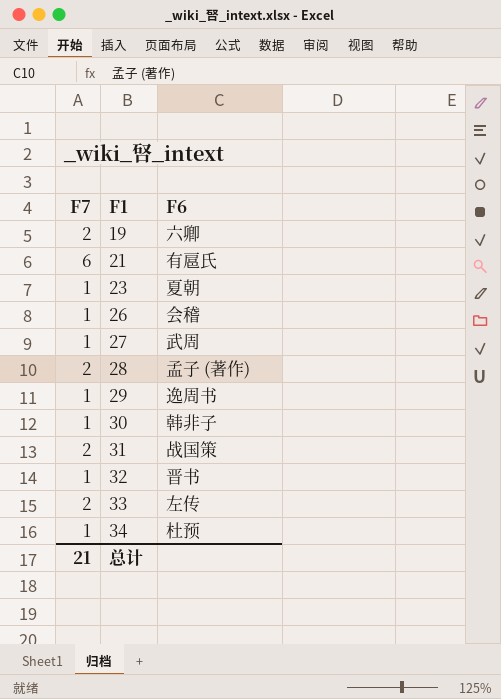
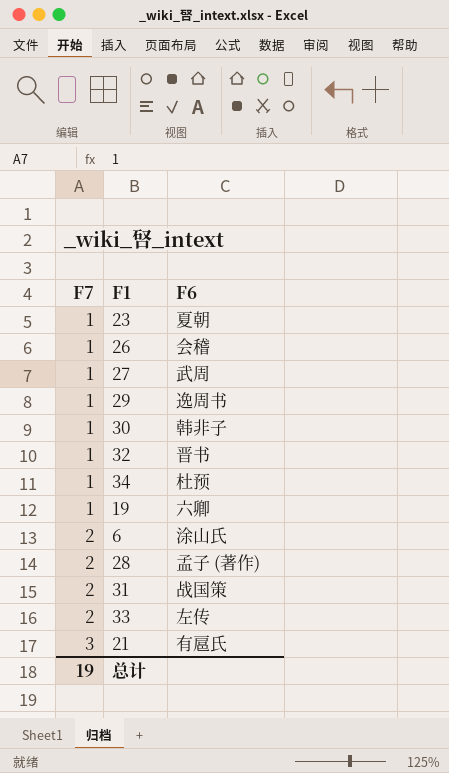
row order: F1 ascending -> F7 ascending
19 | F7: 2 -> 1
row 6: none -> 2 | 涂山氏
21 | F7: 6 -> 3
总计 | F7: 21 -> 19

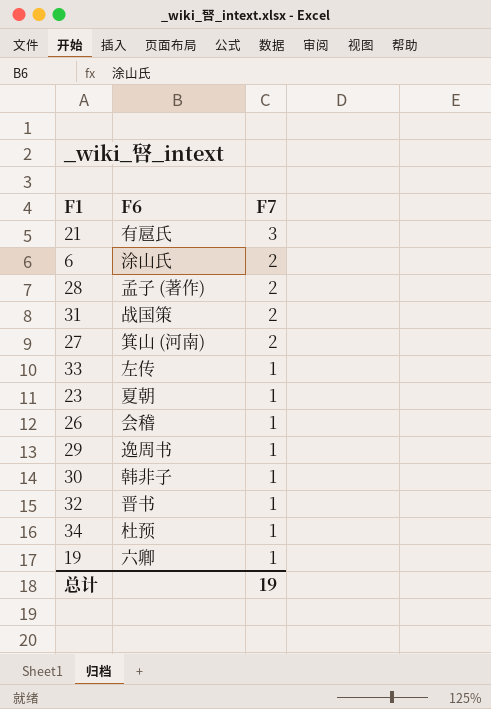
row order: F7 ascending -> F7 descending
column F7 | position: 1 -> 3
27 | F6: 武周 -> 箕山 (河南)
27 | F7: 1 -> 2
33 | F7: 2 -> 1

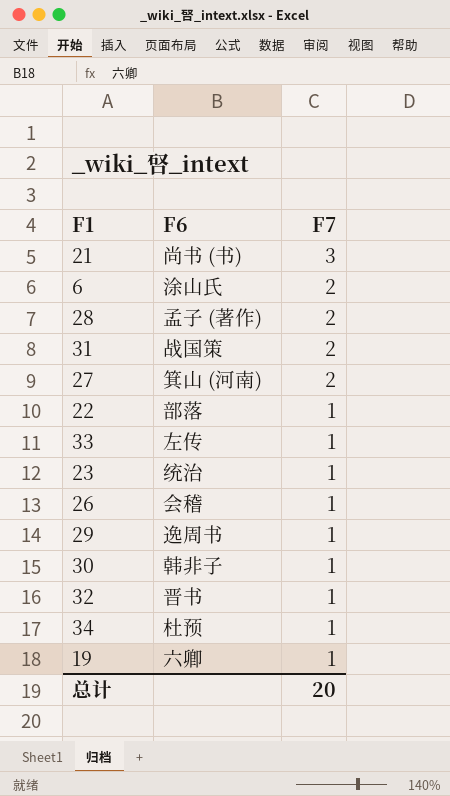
21 | F6: 有扈氏 -> 尚书 (书)
row 22: none -> 部落 | 1
23 | F6: 夏朝 -> 统治
总计 | F7: 19 -> 20

